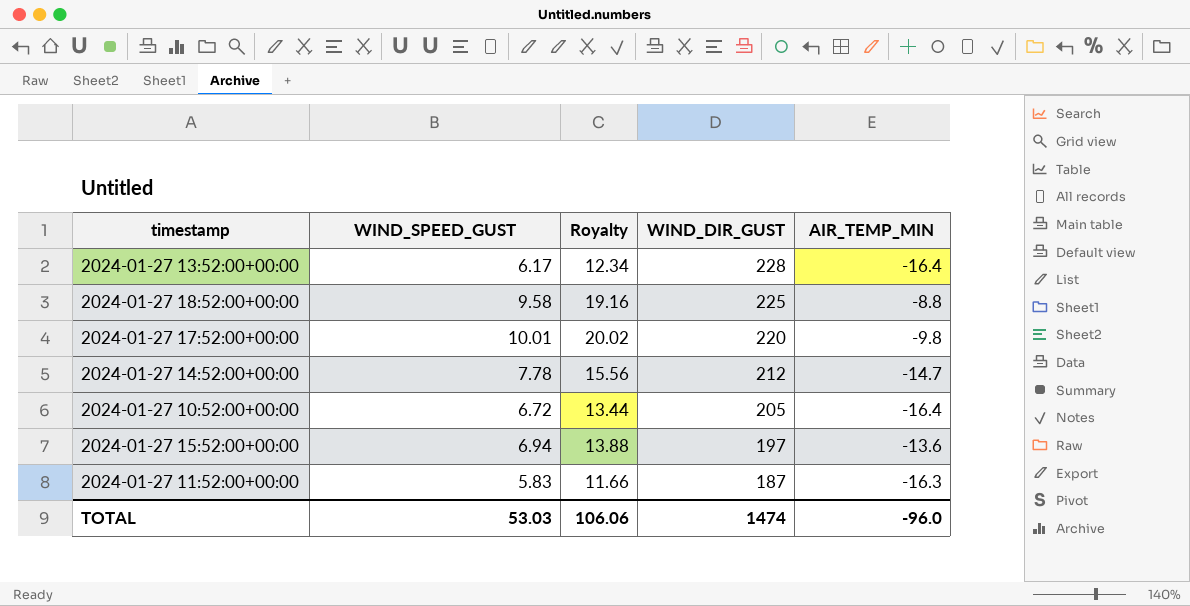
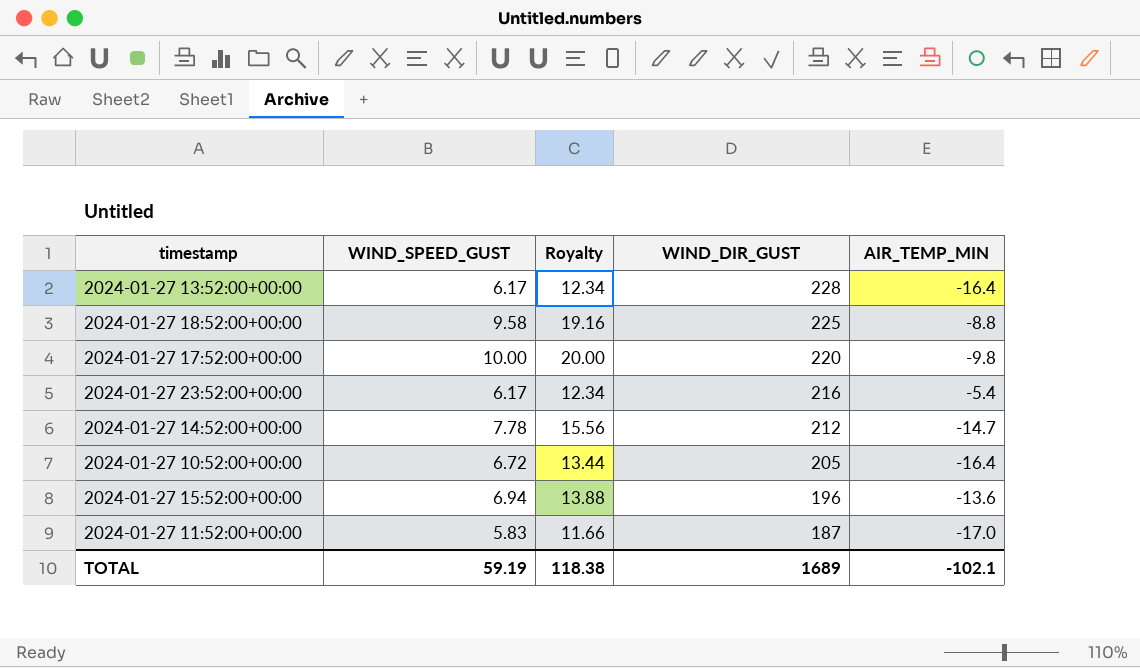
2024-01-27 17:52:00+00:00 | WIND_SPEED_GUST: 10.01 -> 10.00
2024-01-27 17:52:00+00:00 | Royalty: 20.02 -> 20.00
row 2024-01-27 23:52:00+00:00: none -> 6.17 | 12.34 | 216 | -5.4
2024-01-27 15:52:00+00:00 | WIND_DIR_GUST: 197 -> 196
2024-01-27 11:52:00+00:00 | AIR_TEMP_MIN: -16.3 -> -17.0
TOTAL | WIND_SPEED_GUST: 53.03 -> 59.19
TOTAL | Royalty: 106.06 -> 118.38
TOTAL | WIND_DIR_GUST: 1474 -> 1689
TOTAL | AIR_TEMP_MIN: -96.0 -> -102.1

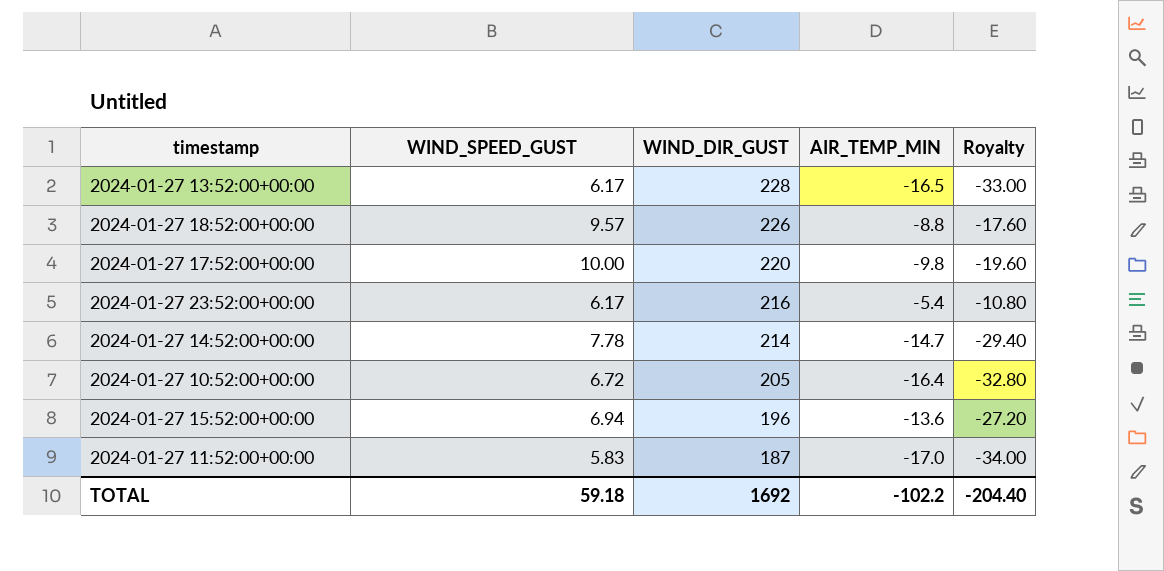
column Royalty | formula: [WIND_SPEED_GUST] * 2 -> [AIR_TEMP_MIN] * 2
column Royalty | position: 3 -> 5
2024-01-27 13:52:00+00:00 | AIR_TEMP_MIN: -16.4 -> -16.5
2024-01-27 18:52:00+00:00 | WIND_SPEED_GUST: 9.58 -> 9.57
2024-01-27 18:52:00+00:00 | WIND_DIR_GUST: 225 -> 226
2024-01-27 14:52:00+00:00 | WIND_DIR_GUST: 212 -> 214
TOTAL | WIND_SPEED_GUST: 59.19 -> 59.18
TOTAL | WIND_DIR_GUST: 1689 -> 1692
TOTAL | AIR_TEMP_MIN: -102.1 -> -102.2
TOTAL | Royalty: 118.38 -> -204.40

